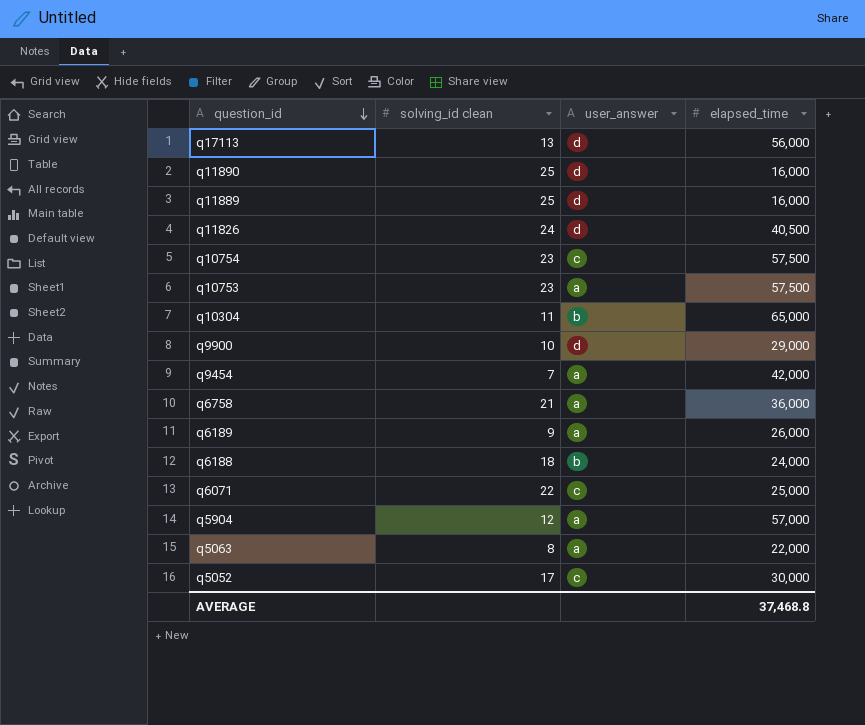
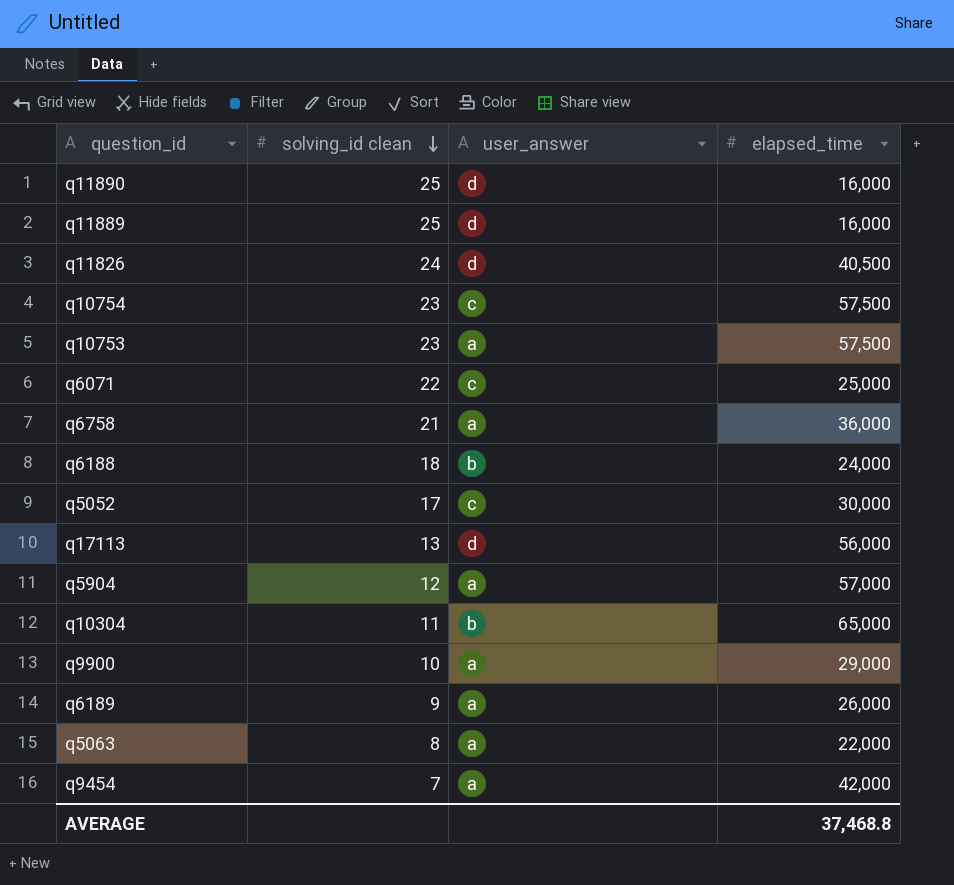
row order: question_id descending -> solving_id clean descending
q9900 | user_answer: d -> a

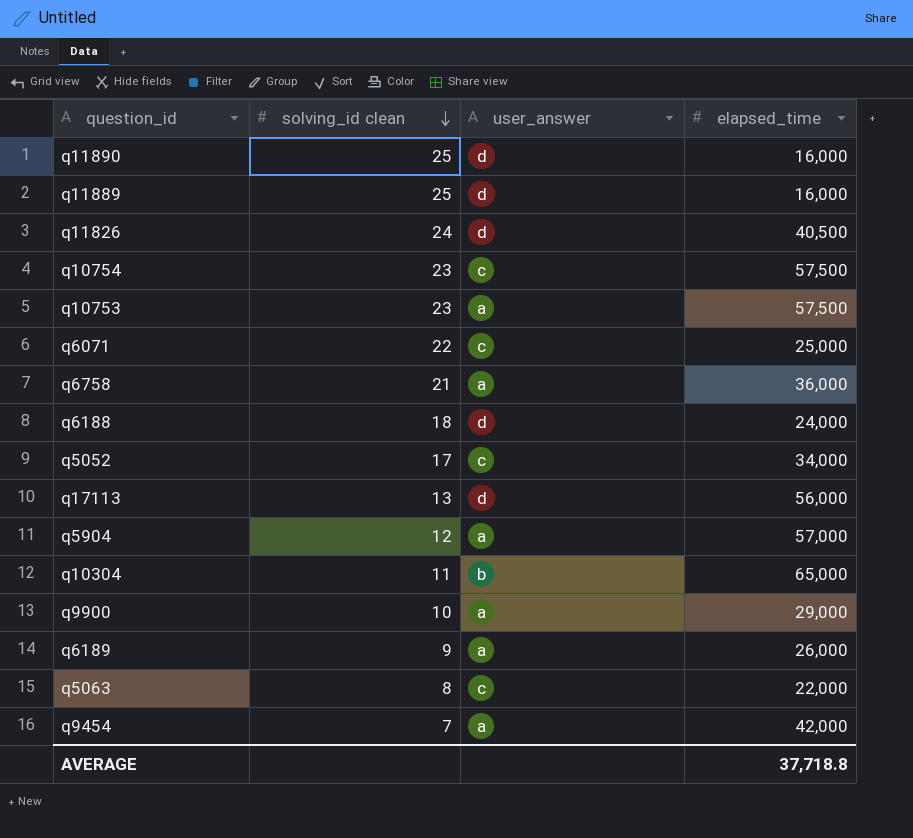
q6188 | user_answer: b -> d
q5052 | elapsed_time: 30,000 -> 34,000
q5063 | user_answer: a -> c
AVERAGE | elapsed_time: 37,468.8 -> 37,718.8

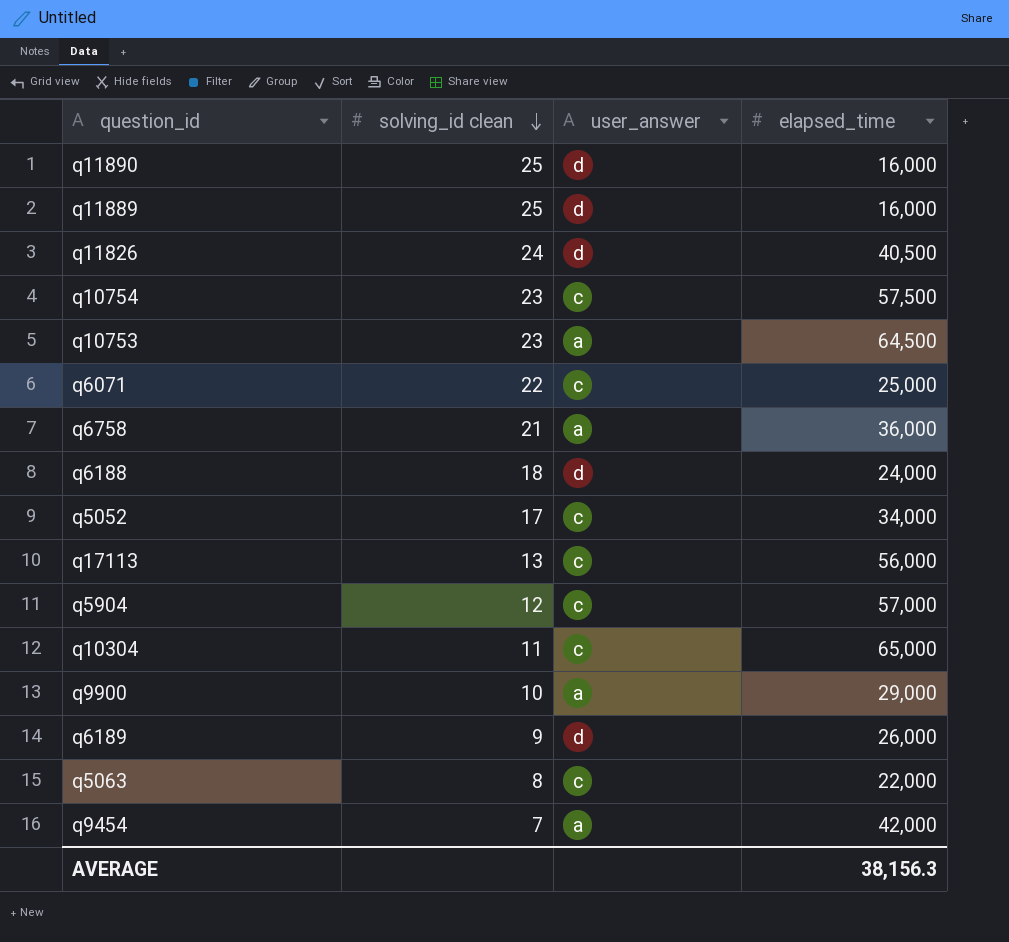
q10753 | elapsed_time: 57,500 -> 64,500
q17113 | user_answer: d -> c
q5904 | user_answer: a -> c
q10304 | user_answer: b -> c
q6189 | user_answer: a -> d
AVERAGE | elapsed_time: 37,718.8 -> 38,156.3

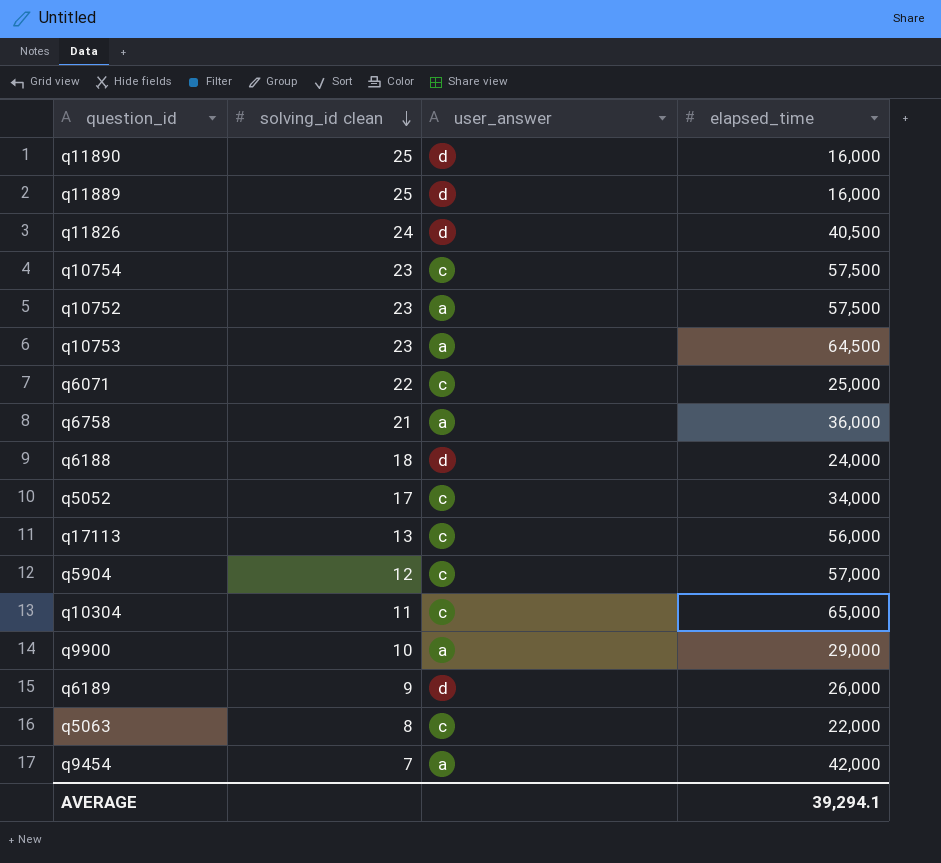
row q10752: none -> 23 | a | 57,500
AVERAGE | elapsed_time: 38,156.3 -> 39,294.1

